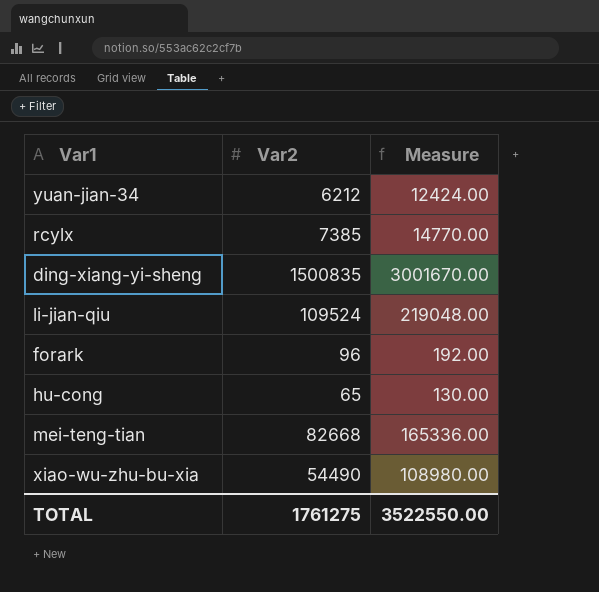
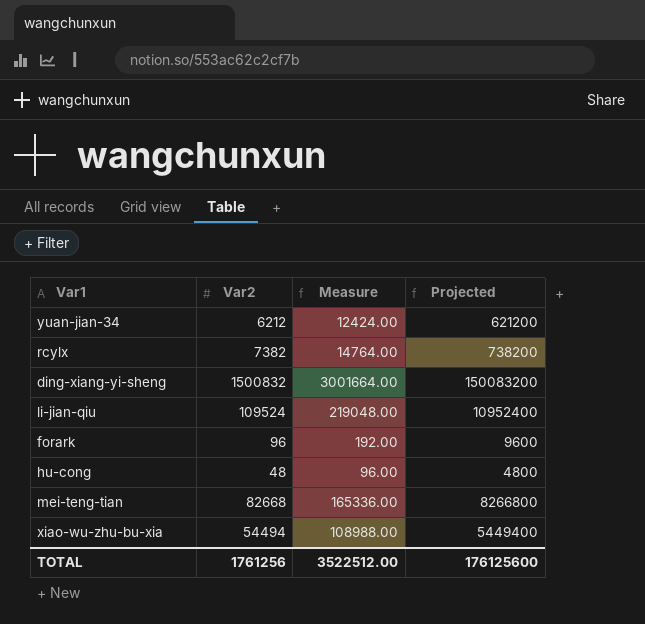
column Projected | formula: none -> [Var2] * 100
rcylx | Var2: 7385 -> 7382
rcylx | Measure: 14770.00 -> 14764.00
ding-xiang-yi-sheng | Var2: 1500835 -> 1500832
ding-xiang-yi-sheng | Measure: 3001670.00 -> 3001664.00
hu-cong | Var2: 65 -> 48
hu-cong | Measure: 130.00 -> 96.00
xiao-wu-zhu-bu-xia | Var2: 54490 -> 54494
xiao-wu-zhu-bu-xia | Measure: 108980.00 -> 108988.00
TOTAL | Var2: 1761275 -> 1761256
TOTAL | Measure: 3522550.00 -> 3522512.00

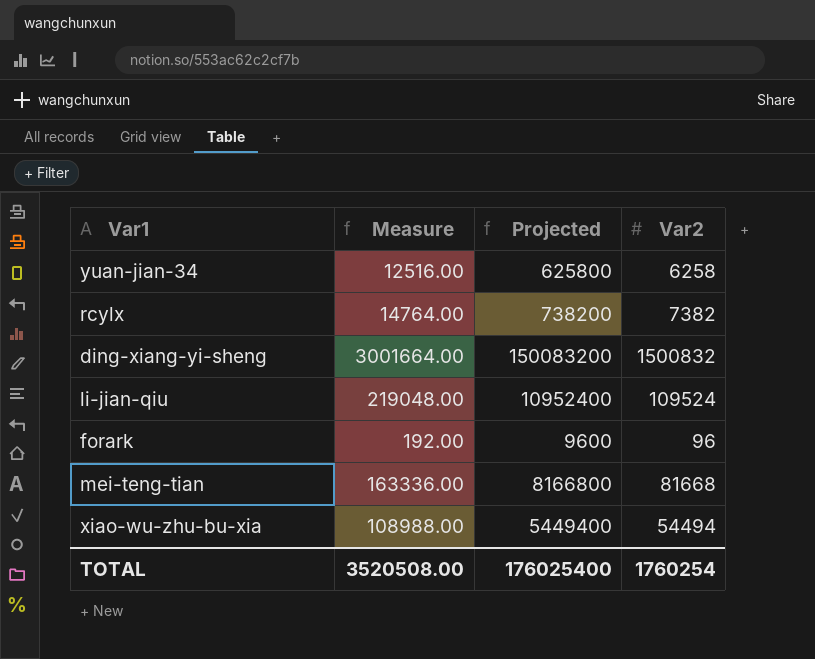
column Var2 | position: 2 -> 4
row hu-cong: 48 | 96.00 | 4800 -> none
yuan-jian-34 | Measure: 12424.00 -> 12516.00
yuan-jian-34 | Projected: 621200 -> 625800
yuan-jian-34 | Var2: 6212 -> 6258
mei-teng-tian | Measure: 165336.00 -> 163336.00
mei-teng-tian | Projected: 8266800 -> 8166800
mei-teng-tian | Var2: 82668 -> 81668
TOTAL | Measure: 3522512.00 -> 3520508.00
TOTAL | Projected: 176125600 -> 176025400
TOTAL | Var2: 1761256 -> 1760254

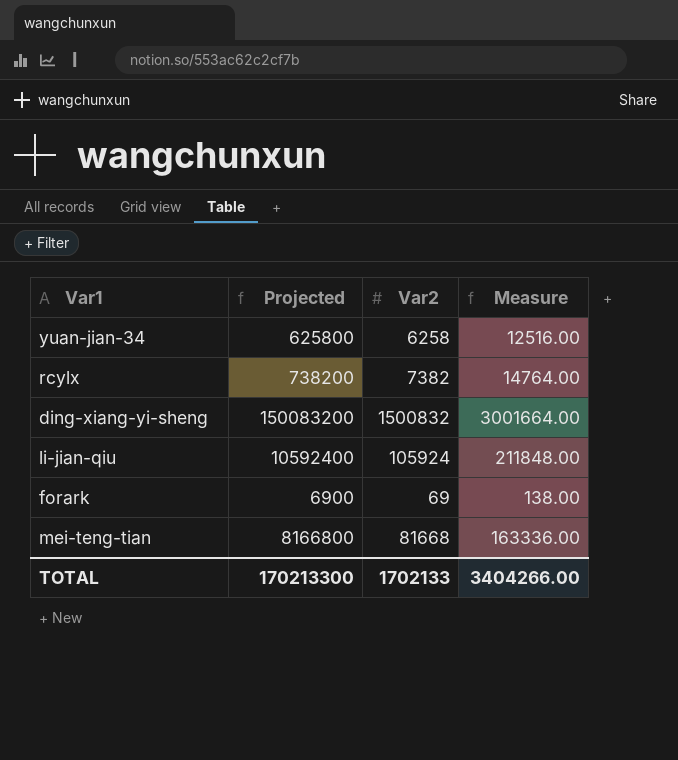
column Measure | position: 2 -> 4
row xiao-wu-zhu-bu-xia: 108988.00 | 5449400 | 54494 -> none
li-jian-qiu | Projected: 10952400 -> 10592400
li-jian-qiu | Var2: 109524 -> 105924
li-jian-qiu | Measure: 219048.00 -> 211848.00
forark | Projected: 9600 -> 6900
forark | Var2: 96 -> 69
forark | Measure: 192.00 -> 138.00
TOTAL | Projected: 176025400 -> 170213300
TOTAL | Var2: 1760254 -> 1702133
TOTAL | Measure: 3520508.00 -> 3404266.00

